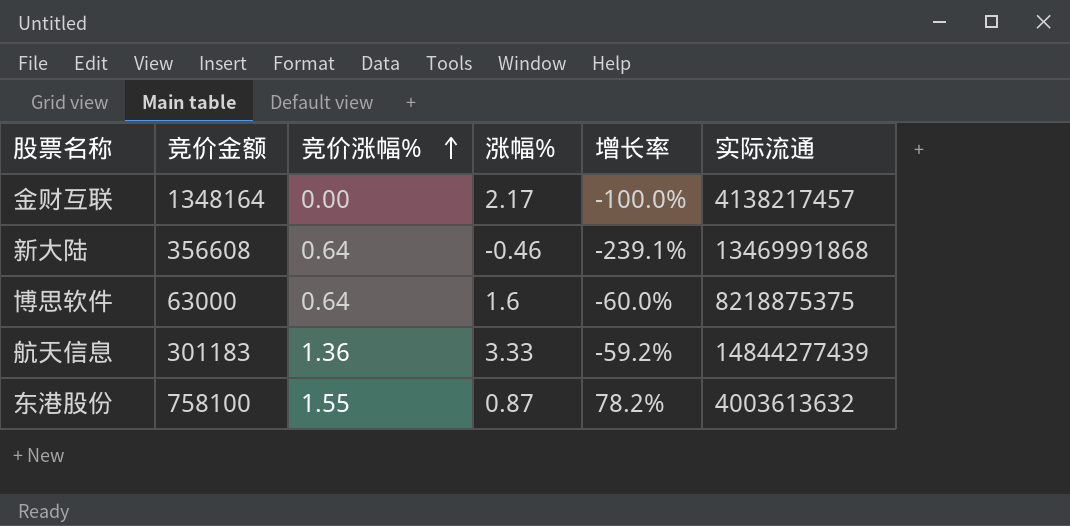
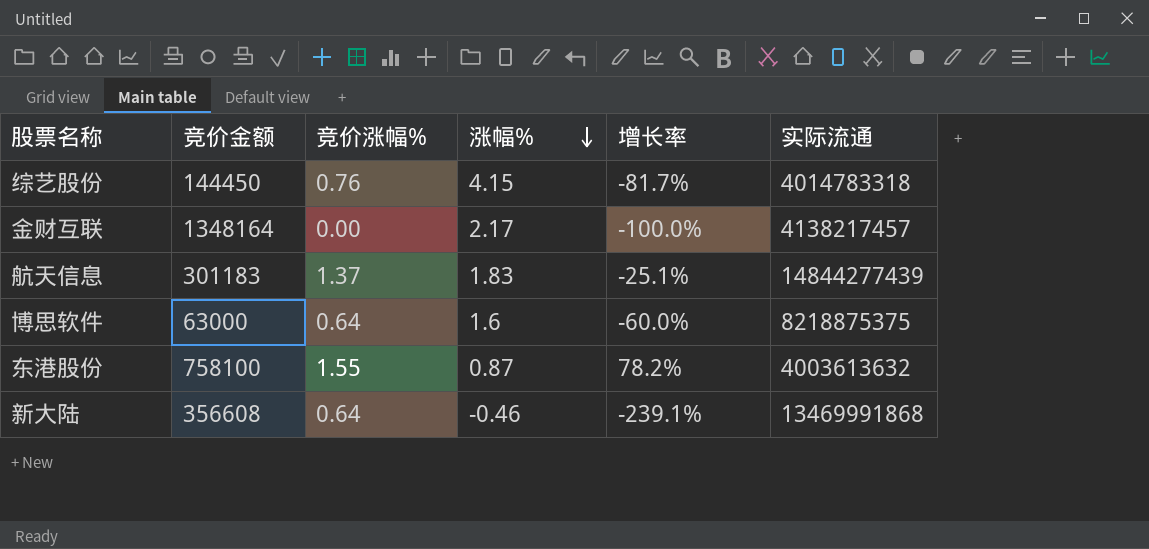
row order: 竞价涨幅% ascending -> 涨幅% descending
row 综艺股份: none -> 144450 | 0.76 | 4.15 | -81.7% | 4014783318
航天信息 | 竞价涨幅%: 1.36 -> 1.37
航天信息 | 涨幅%: 3.33 -> 1.83
航天信息 | 增长率: -59.2% -> -25.1%

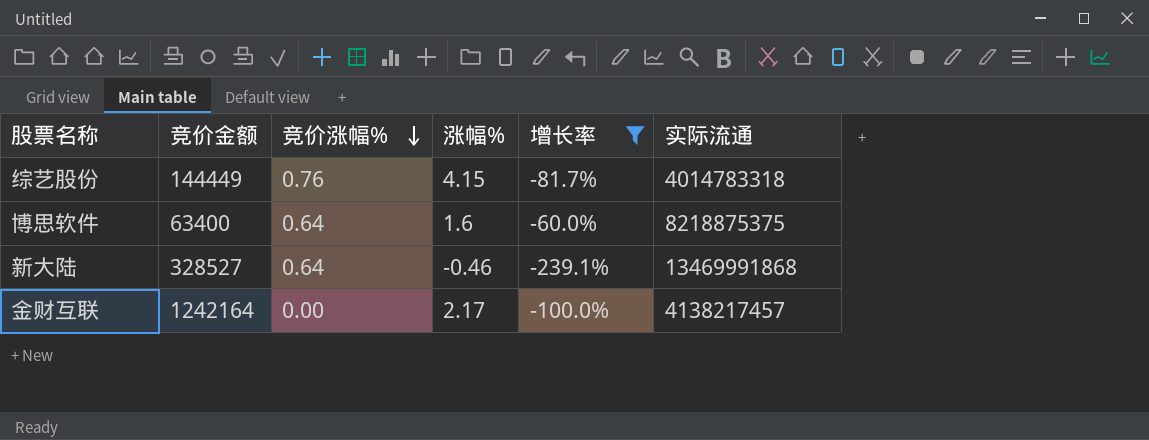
filter: none -> 增长率 <= -60.0%
row order: 涨幅% descending -> 竞价涨幅% descending
综艺股份 | 竞价金额: 144450 -> 144449
博思软件 | 竞价金额: 63000 -> 63400
新大陆 | 竞价金额: 356608 -> 328527
金财互联 | 竞价金额: 1348164 -> 1242164

